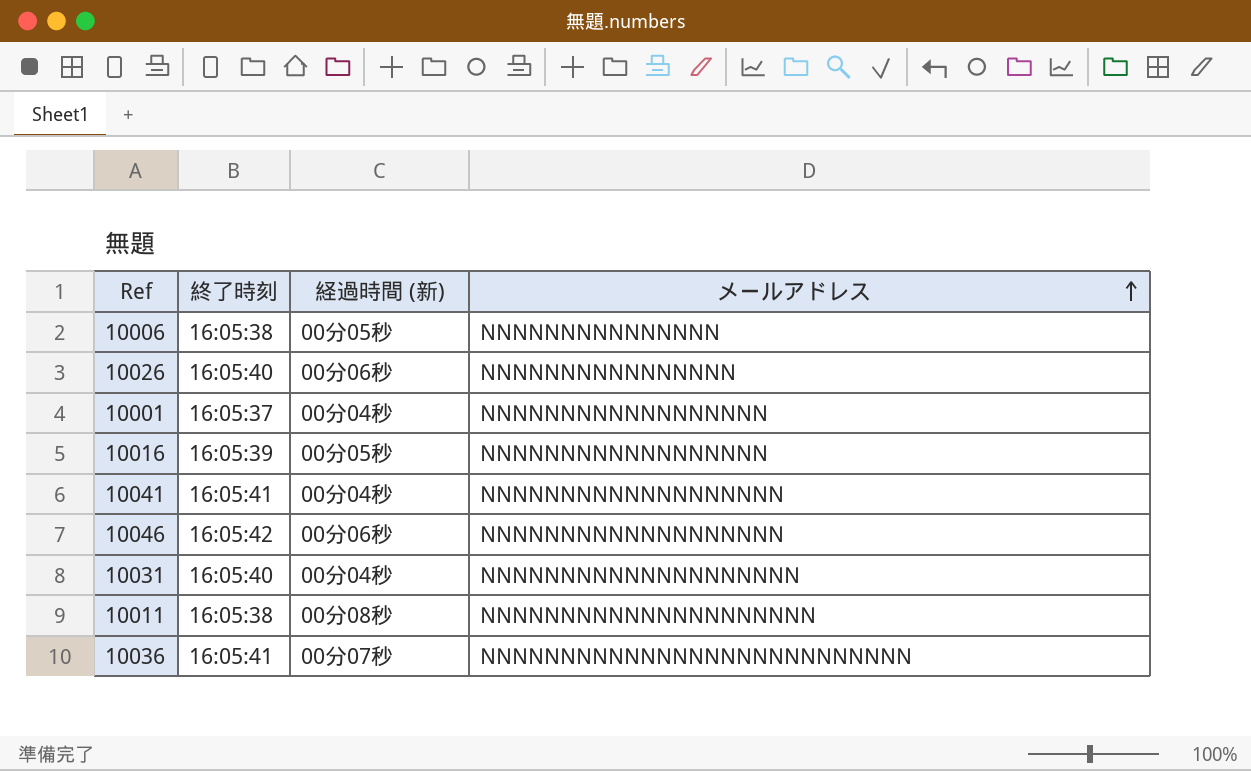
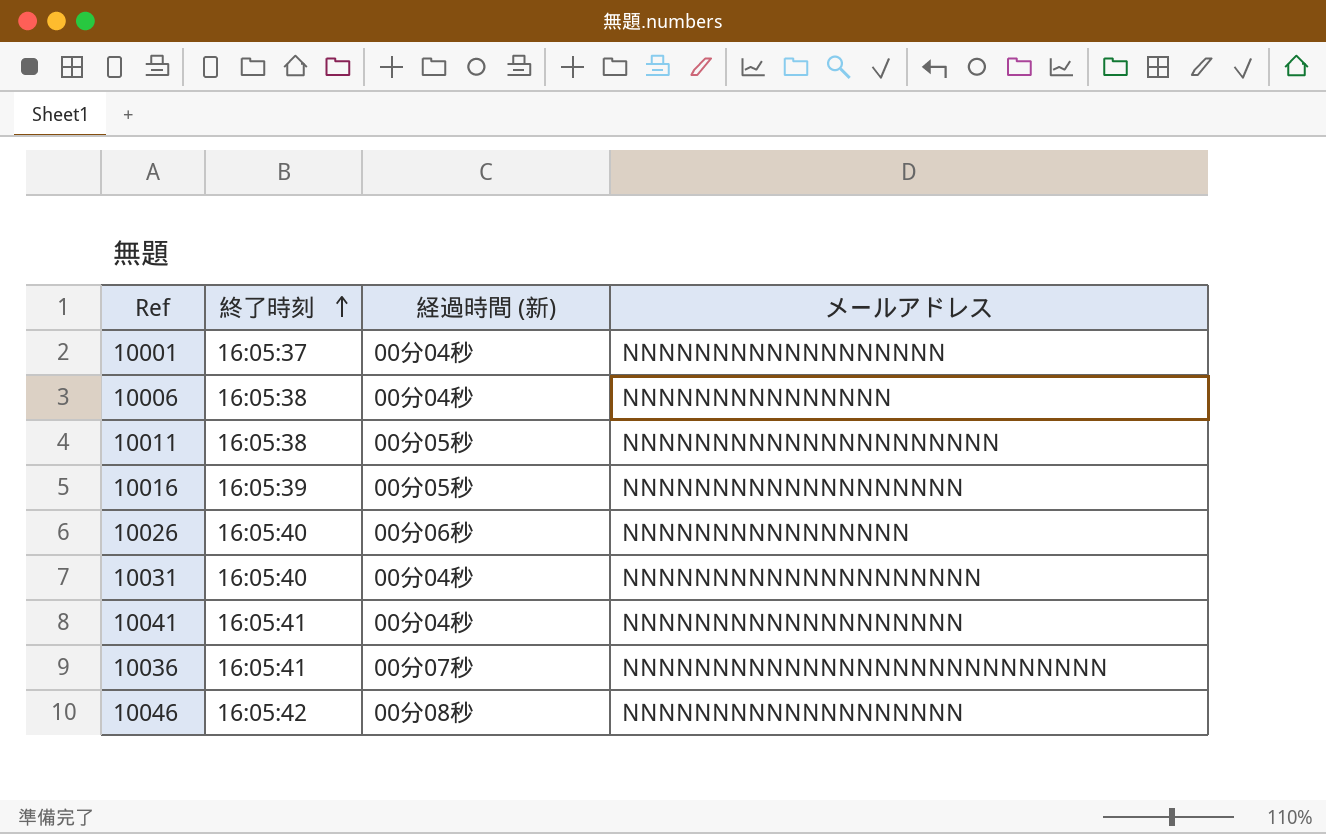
row order: メールアドレス ascending -> 終了時刻 ascending
10006 | 経過時間 (新): 00分05秒 -> 00分04秒
10011 | 経過時間 (新): 00分08秒 -> 00分05秒
10016 | メールアドレス: NNNNNNNNNNNNNNNNNN -> NNNNNNNNNNNNNNNNNNN
10046 | 経過時間 (新): 00分06秒 -> 00分08秒

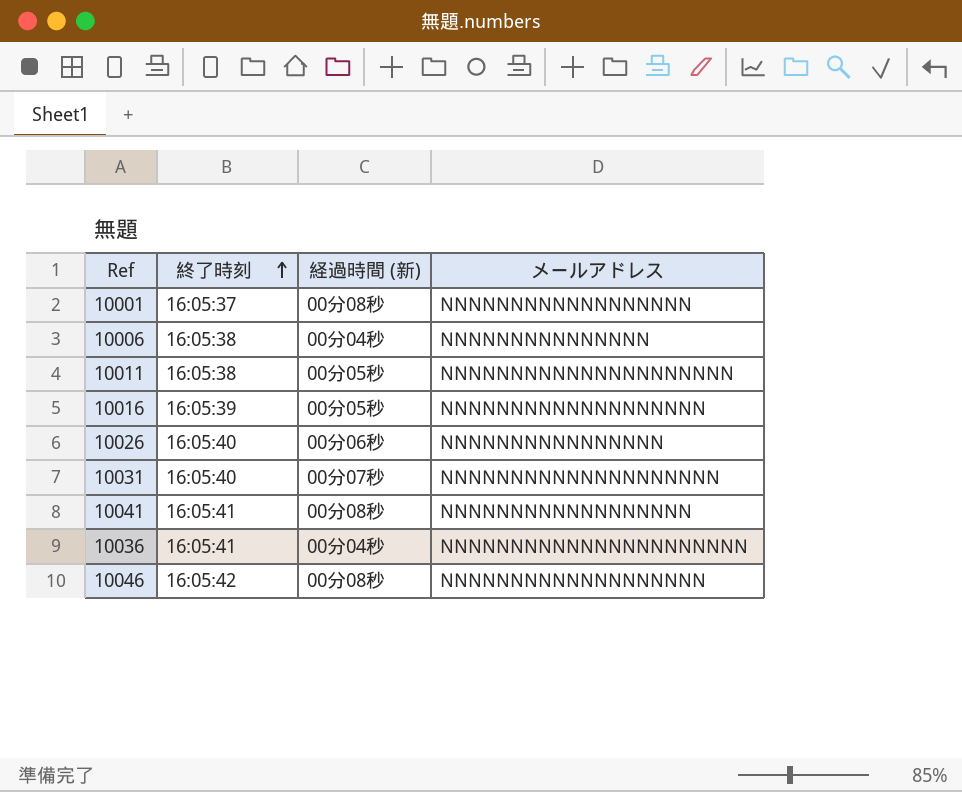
10001 | 経過時間 (新): 00分04秒 -> 00分08秒
10031 | 経過時間 (新): 00分04秒 -> 00分07秒
10041 | 経過時間 (新): 00分04秒 -> 00分08秒
10041 | メールアドレス: NNNNNNNNNNNNNNNNNNN -> NNNNNNNNNNNNNNNNNN
10036 | 経過時間 (新): 00分07秒 -> 00分04秒
10036 | メールアドレス: NNNNNNNNNNNNNNNNNNNNNNNNNNN -> NNNNNNNNNNNNNNNNNNNNNN

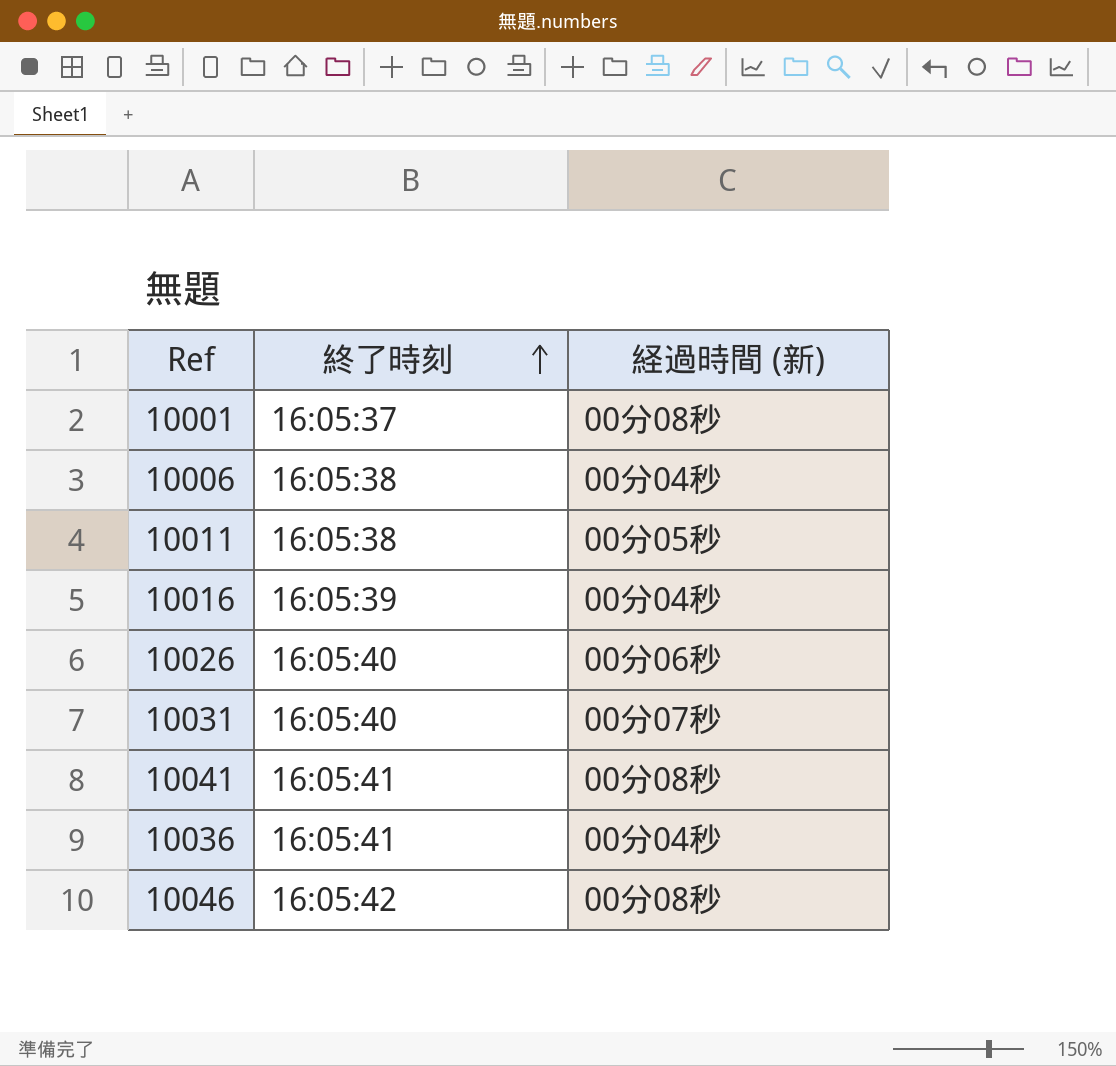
column メールアドレス | position: 4 -> none
10016 | 経過時間 (新): 00分05秒 -> 00分04秒

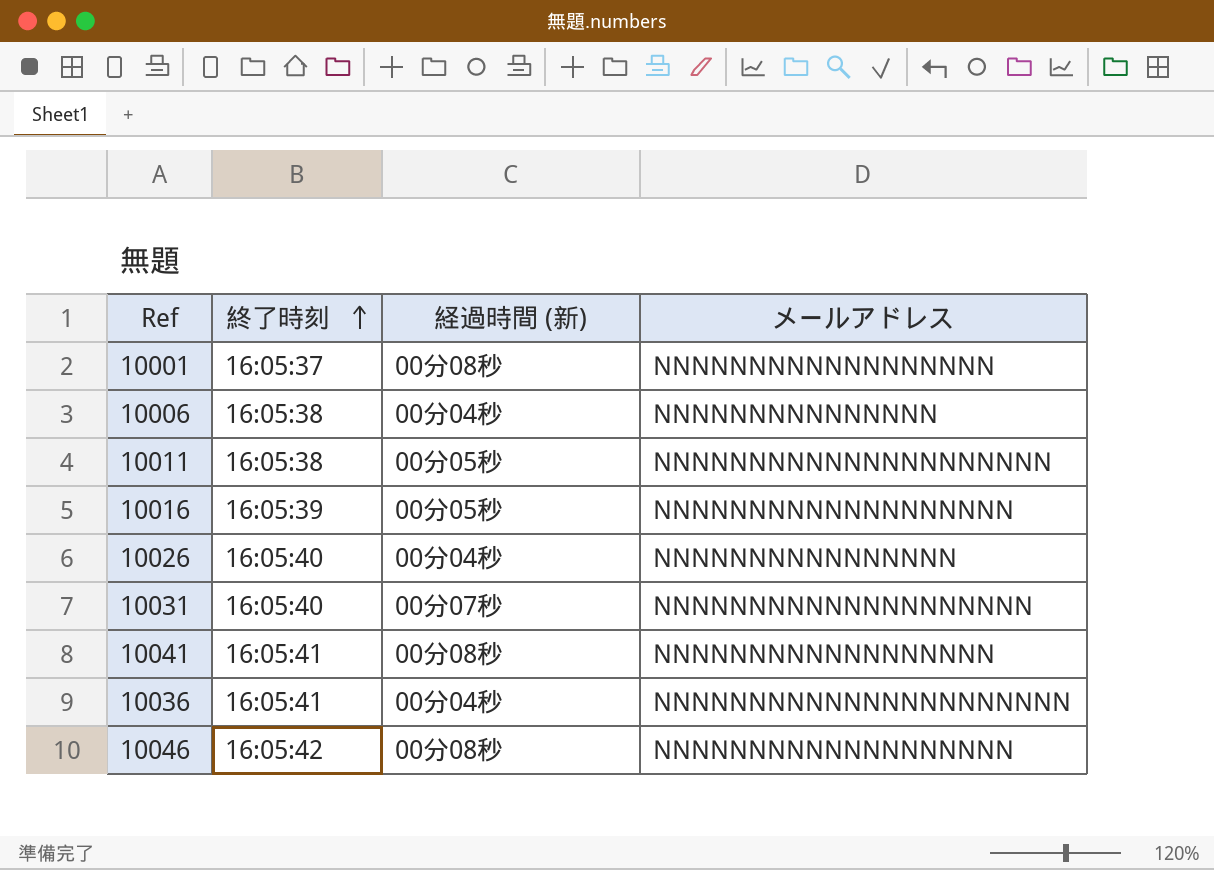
column メールアドレス | position: none -> 4
10016 | 経過時間 (新): 00分04秒 -> 00分05秒
10026 | 経過時間 (新): 00分06秒 -> 00分04秒

